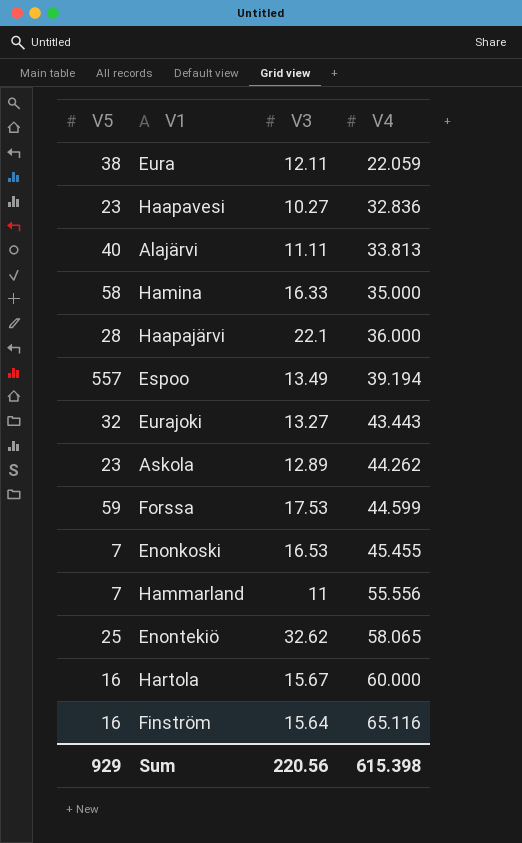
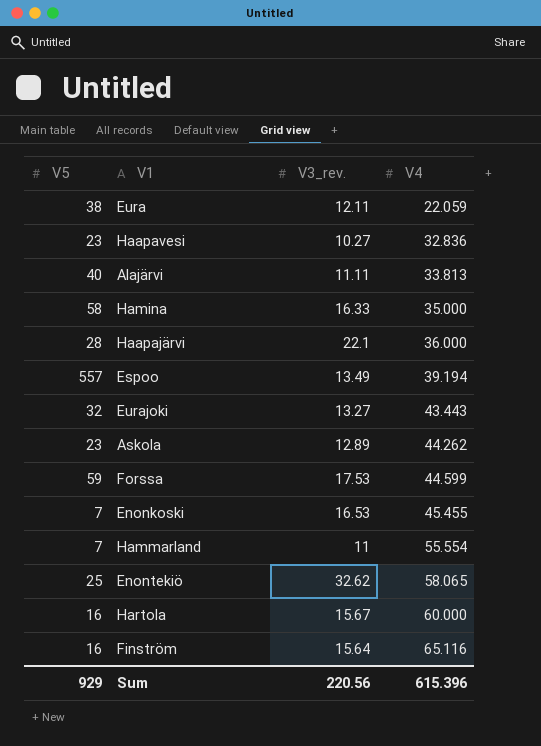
column name: V3 -> V3_rev.
Hammarland | V4: 55.556 -> 55.554
Sum | V4: 615.398 -> 615.396

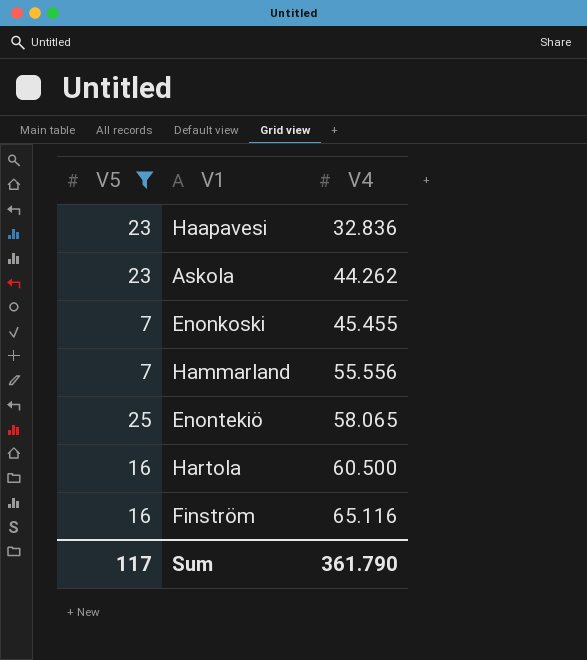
filter: none -> V5 <= 25
column V3_rev. | position: 3 -> none
Hammarland | V4: 55.554 -> 55.556
Hartola | V4: 60.000 -> 60.500
Sum | V5: 929 -> 117
Sum | V4: 615.396 -> 361.790

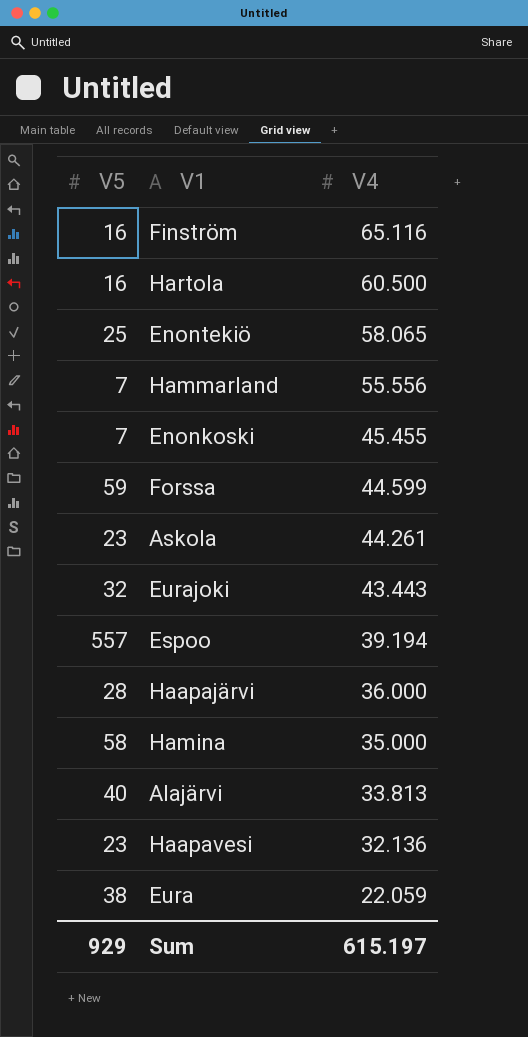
filter: V5 <= 25 -> none
row order: V4 ascending -> V4 descending
Askola | V4: 44.262 -> 44.261
Haapavesi | V4: 32.836 -> 32.136
Sum | V5: 117 -> 929
Sum | V4: 361.790 -> 615.197

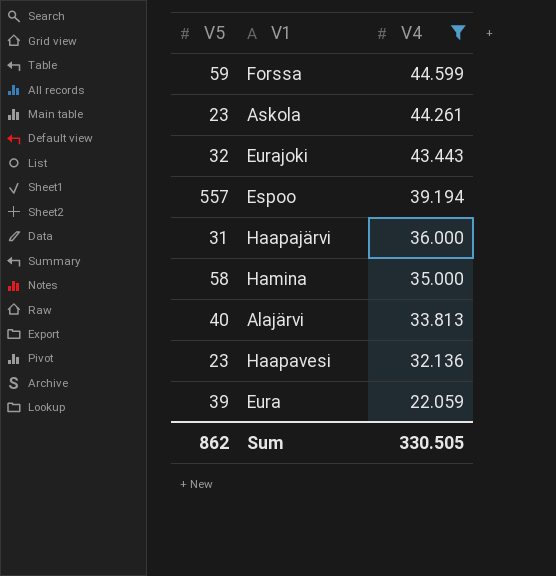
filter: none -> V4 <= 44.599
Haapajärvi | V5: 28 -> 31
Eura | V5: 38 -> 39
Sum | V5: 929 -> 862
Sum | V4: 615.197 -> 330.505

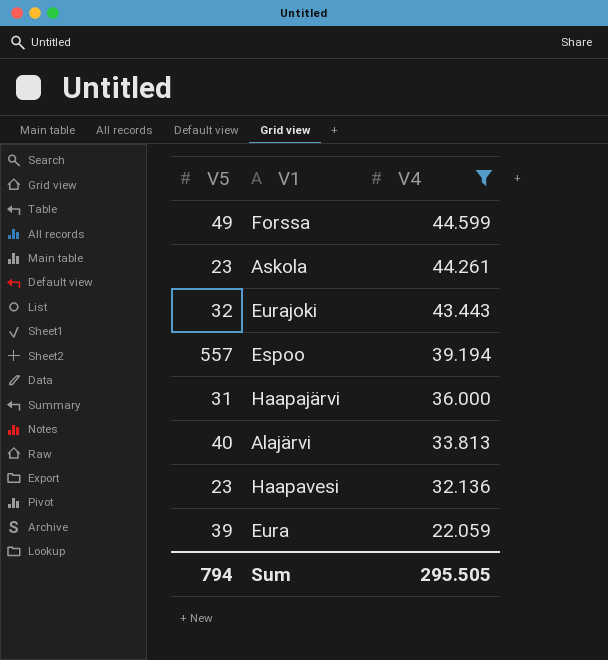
row Hamina: 58 | 35.000 -> none
Forssa | V5: 59 -> 49
Sum | V5: 862 -> 794
Sum | V4: 330.505 -> 295.505

